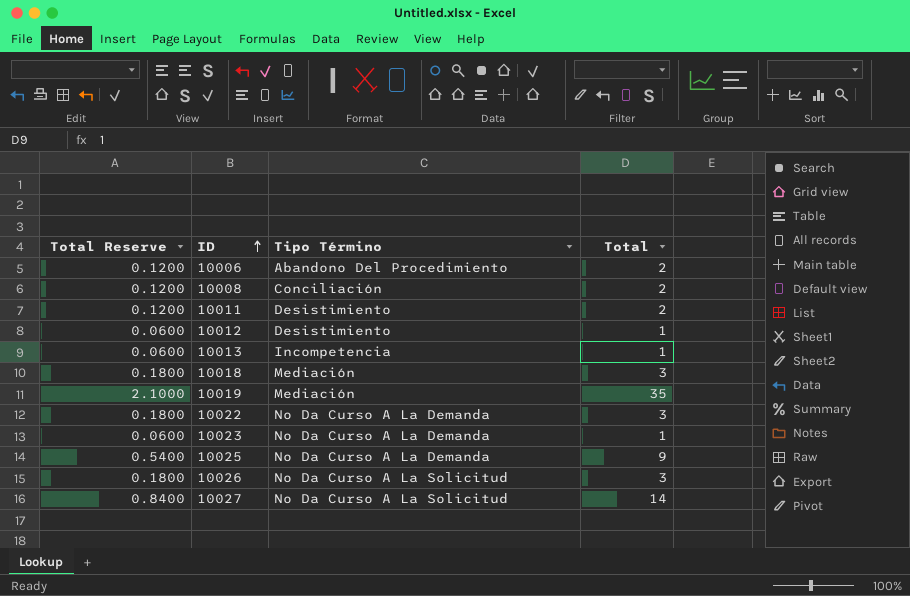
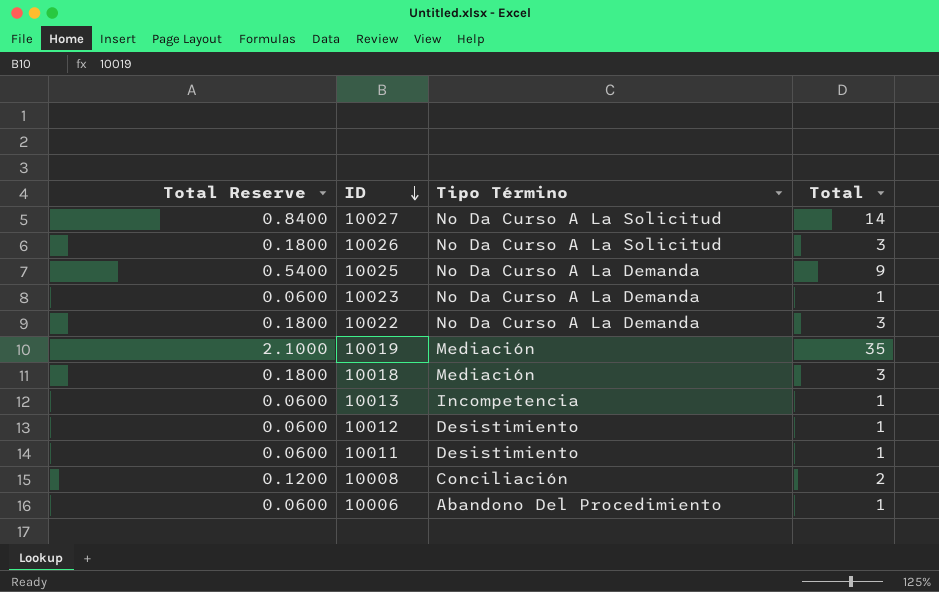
row order: ID ascending -> ID descending
10011 | Total Reserve: 0.1200 -> 0.0600
10011 | Total: 2 -> 1
10006 | Total Reserve: 0.1200 -> 0.0600
10006 | Total: 2 -> 1

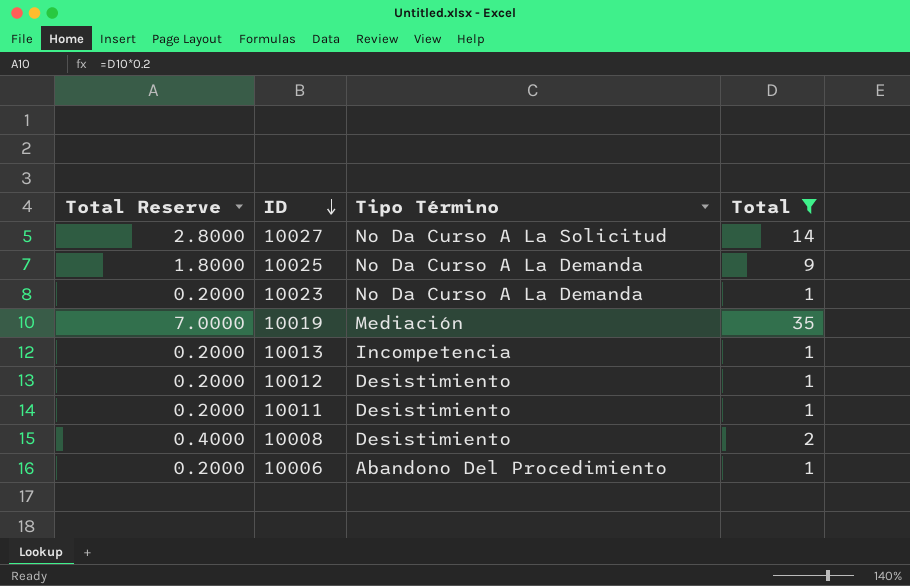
filter: none -> Total != 3
column Total Reserve | formula: [Total] * 0.06 -> [Total] * 0.2
10008 | Tipo Término: Conciliación -> Desistimiento

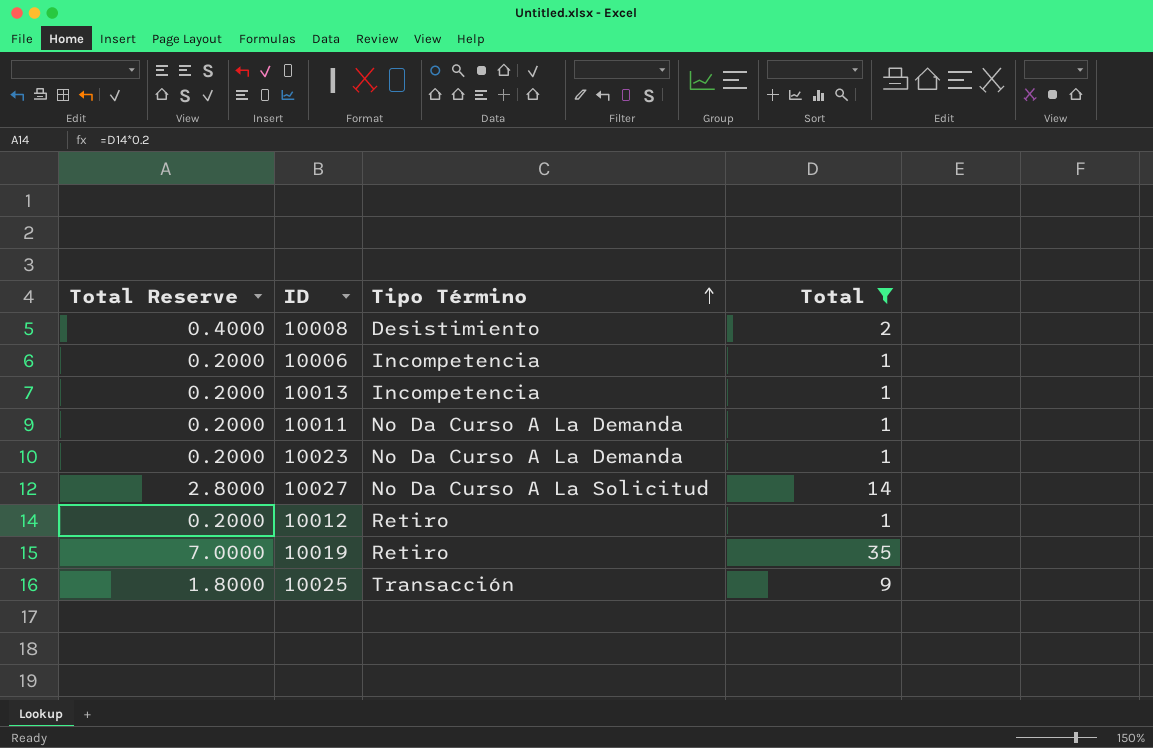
row order: ID descending -> Tipo Término ascending
10006 | Tipo Término: Abandono Del Procedimiento -> Incompetencia
10011 | Tipo Término: Desistimiento -> No Da Curso A La Demanda
10012 | Tipo Término: Desistimiento -> Retiro
10019 | Tipo Término: Mediación -> Retiro
10025 | Tipo Término: No Da Curso A La Demanda -> Transacción

